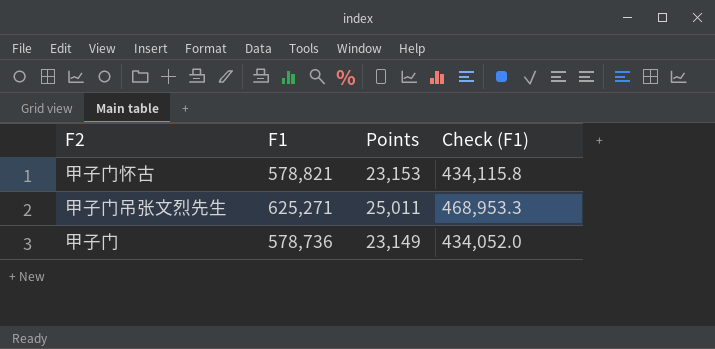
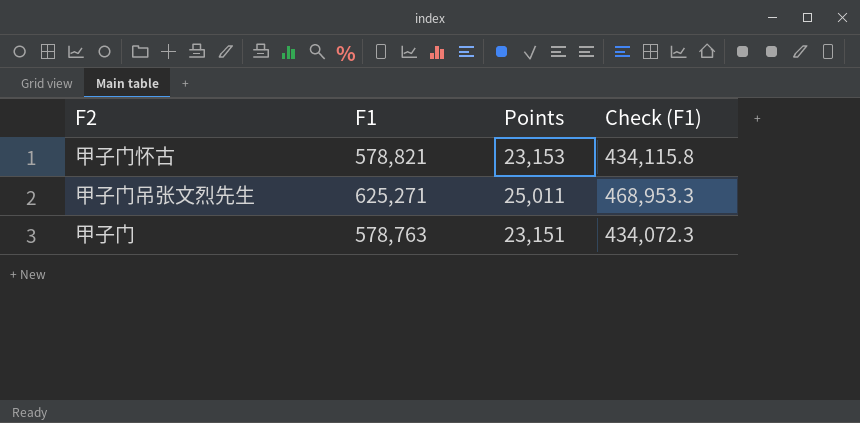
甲子门 | F1: 578,736 -> 578,763
甲子门 | Points: 23,149 -> 23,151
甲子门 | Check (F1): 434,052.0 -> 434,072.3

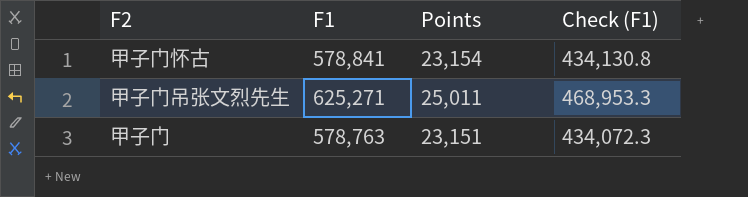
甲子门怀古 | F1: 578,821 -> 578,841
甲子门怀古 | Points: 23,153 -> 23,154
甲子门怀古 | Check (F1): 434,115.8 -> 434,130.8

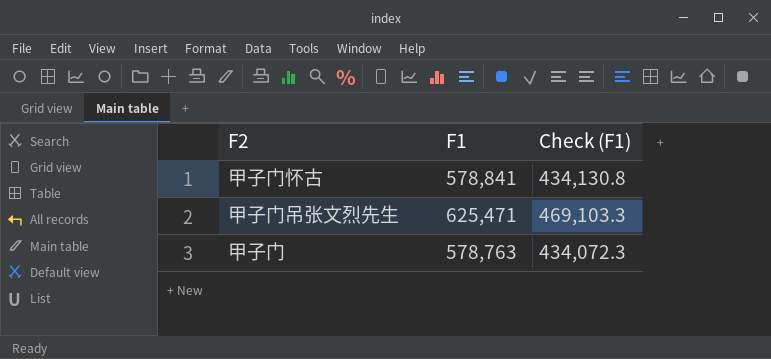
column Points | formula: [F1] * 0.04 -> none
甲子门吊张文烈先生 | F1: 625,271 -> 625,471
甲子门吊张文烈先生 | Check (F1): 468,953.3 -> 469,103.3

